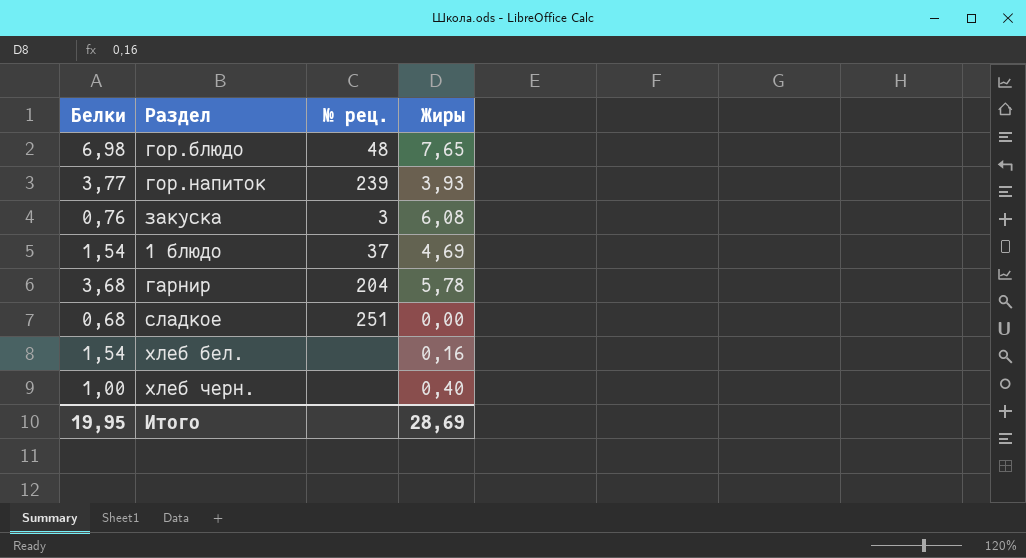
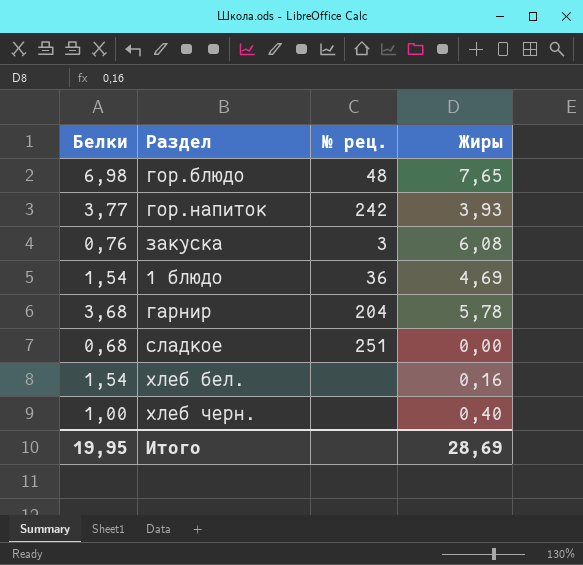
гор.напиток | № рец.: 239 -> 242
1 блюдо | № рец.: 37 -> 36

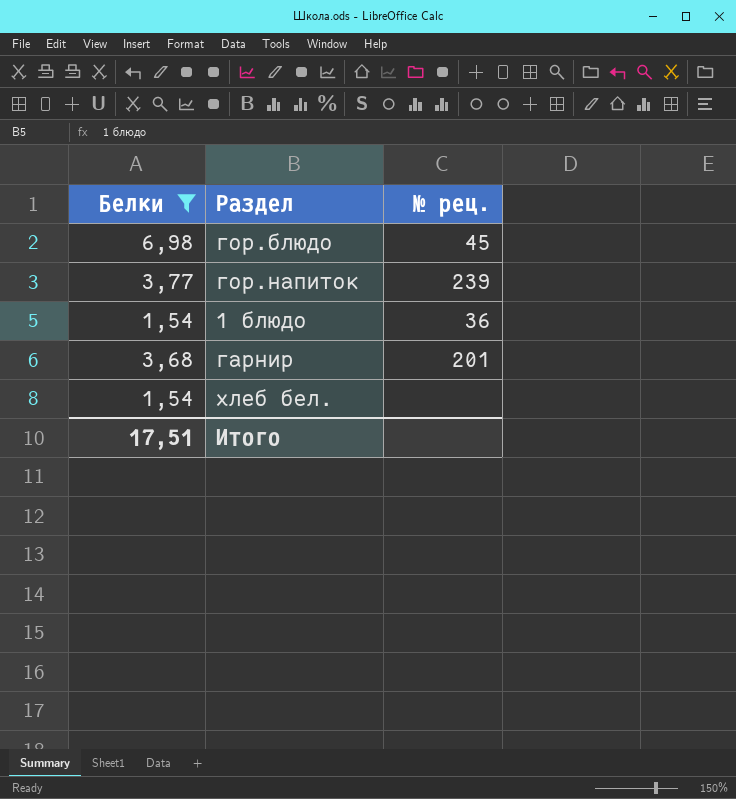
filter: none -> Белки >= 1,54
column Жиры | position: 4 -> none
гор.блюдо | № рец.: 48 -> 45
гор.напиток | № рец.: 242 -> 239
гарнир | № рец.: 204 -> 201
Итого | Белки: 19,95 -> 17,51

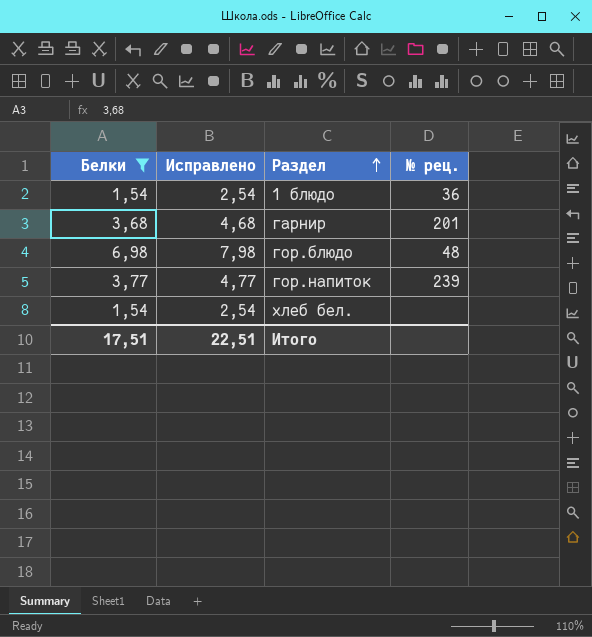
row order: none -> Раздел ascending
column Исправлено | formula: none -> [Белки] + 1
гор.блюдо | № рец.: 45 -> 48

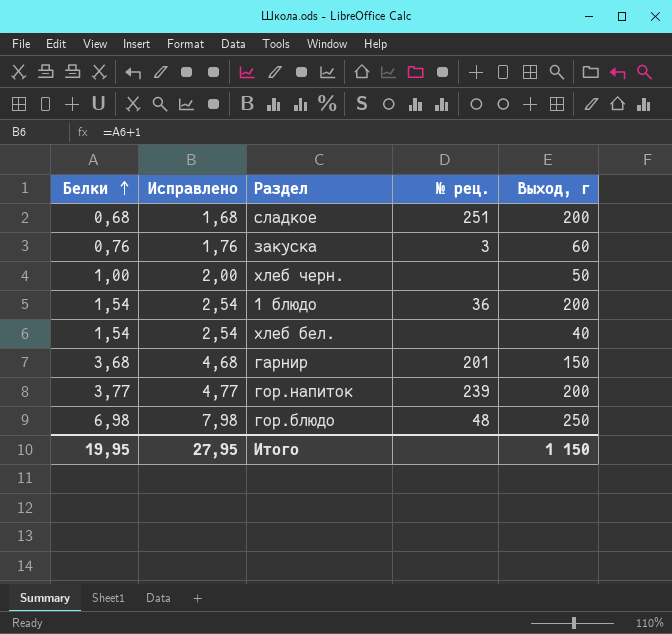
filter: Белки >= 1,54 -> none
row order: Раздел ascending -> Белки ascending
column Выход, г | position: none -> 5
Итого | Белки: 17,51 -> 19,95
Итого | Исправлено: 22,51 -> 27,95

